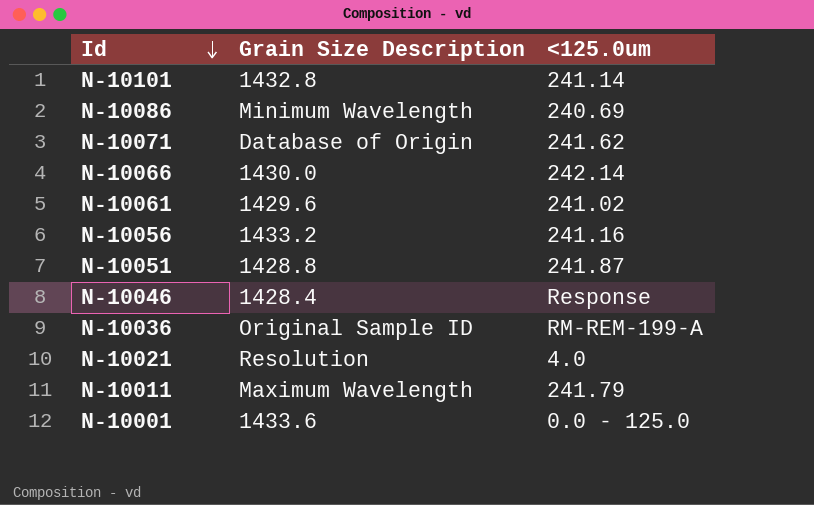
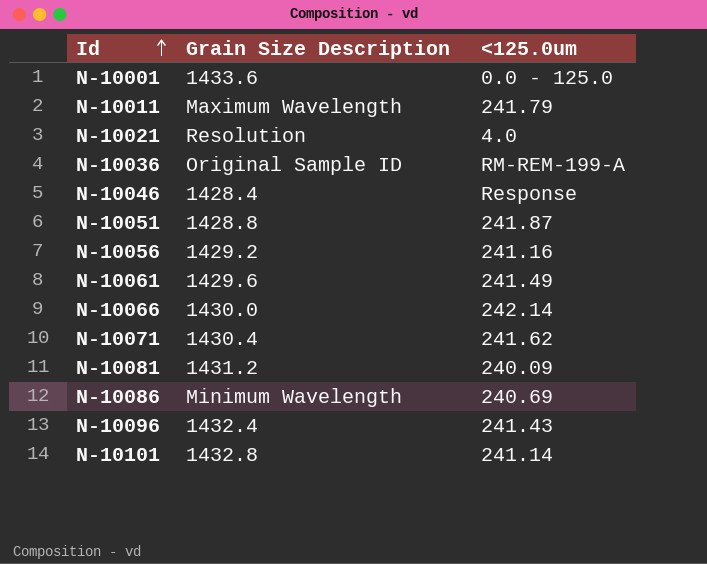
row order: Id descending -> Id ascending
N-10056 | Grain Size Description: 1433.2 -> 1429.2
N-10061 | <125.0um: 241.02 -> 241.49
N-10071 | Grain Size Description: Database of Origin -> 1430.4
row N-10081: none -> 1431.2 | 240.09
row N-10096: none -> 1432.4 | 241.43

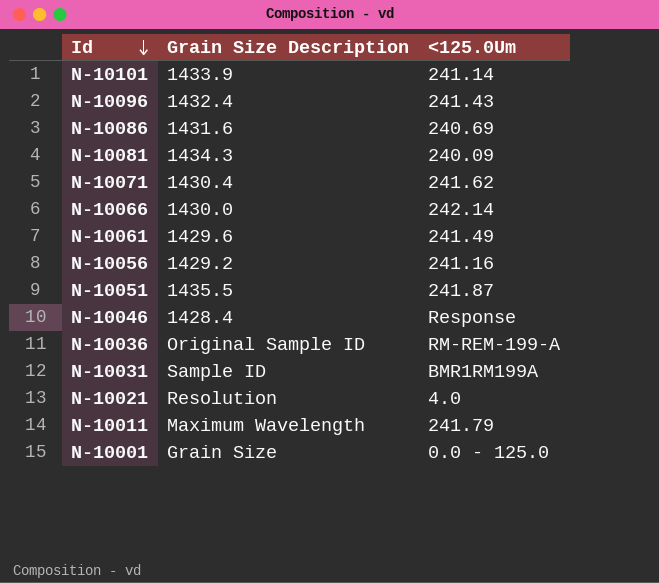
row order: Id ascending -> Id descending
column name: <125.0um -> <125.0Um
N-10101 | Grain Size Description: 1432.8 -> 1433.9
N-10086 | Grain Size Description: Minimum Wavelength -> 1431.6
N-10081 | Grain Size Description: 1431.2 -> 1434.3
N-10051 | Grain Size Description: 1428.8 -> 1435.5
row N-10031: none -> Sample ID | BMR1RM199A
N-10001 | Grain Size Description: 1433.6 -> Grain Size

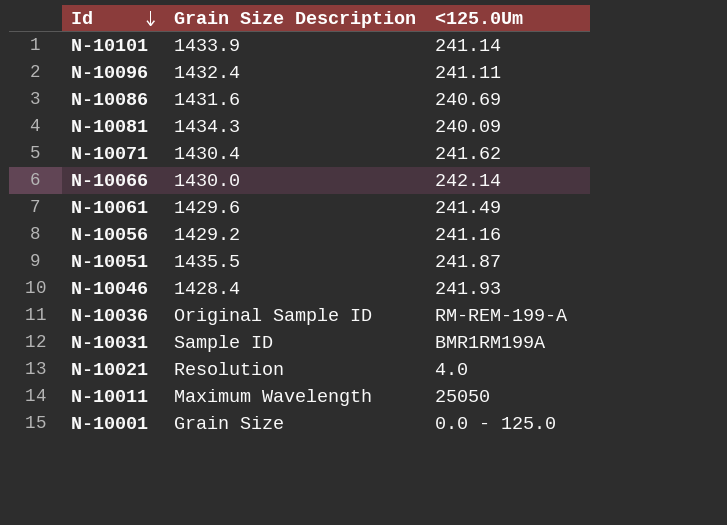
N-10096 | <125.0Um: 241.43 -> 241.11
N-10046 | <125.0Um: Response -> 241.93
N-10011 | <125.0Um: 241.79 -> 25050

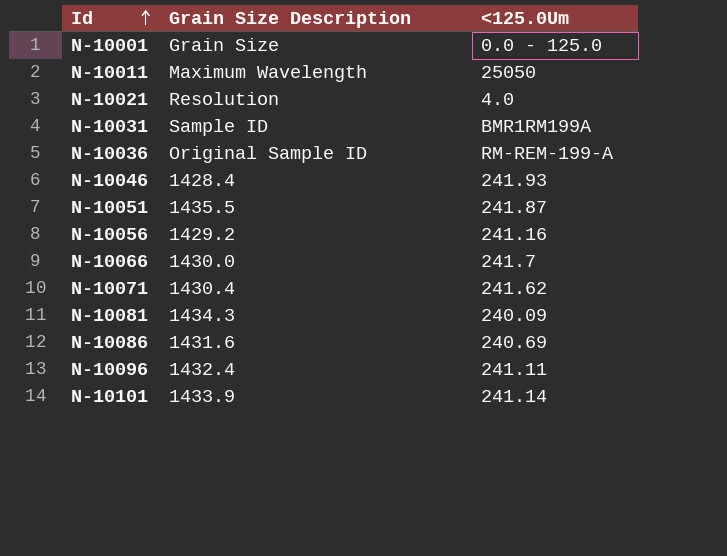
row order: Id descending -> Id ascending
row N-10061: 1429.6 | 241.49 -> none
N-10066 | <125.0Um: 242.14 -> 241.7

